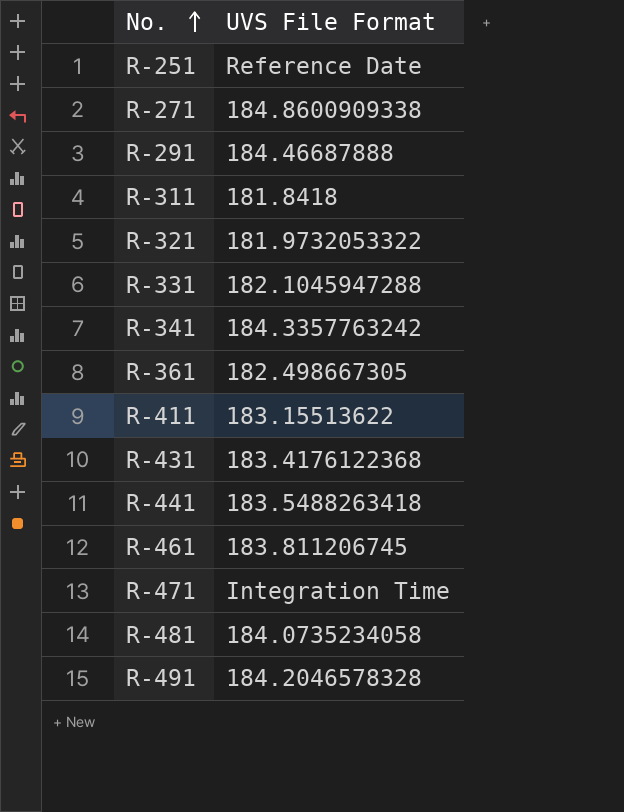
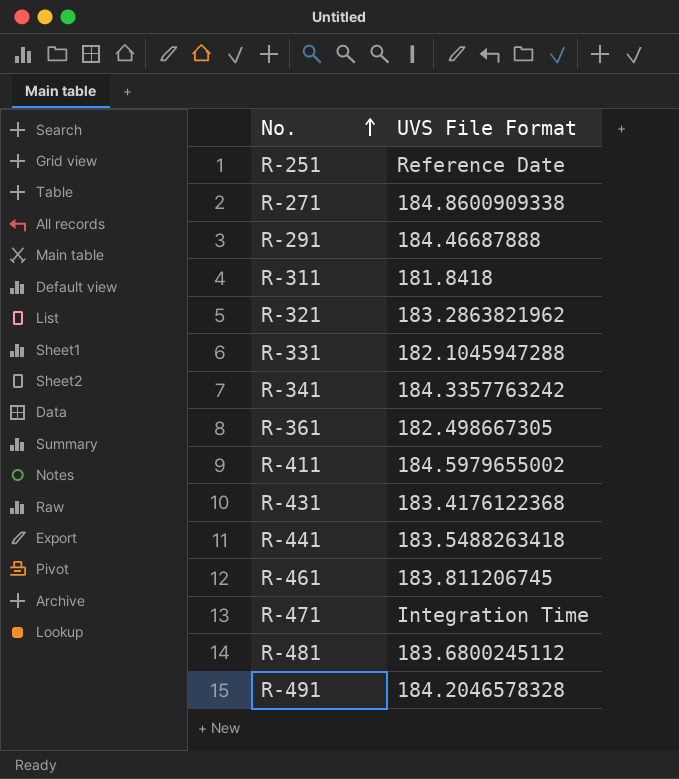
R-321 | UVS File Format: 181.9732053322 -> 183.2863821962
R-411 | UVS File Format: 183.15513622 -> 184.5979655002
R-481 | UVS File Format: 184.0735234058 -> 183.6800245112

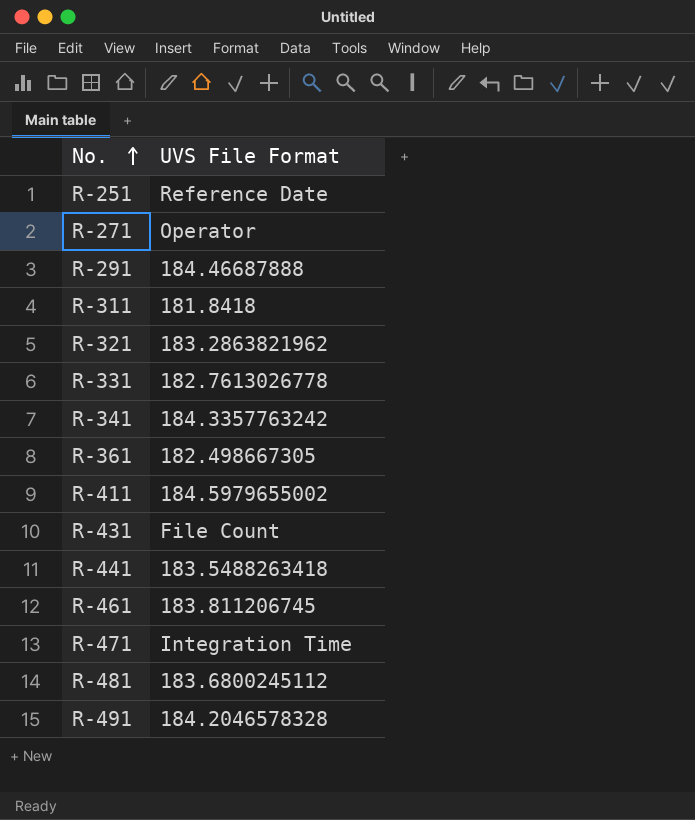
R-271 | UVS File Format: 184.8600909338 -> Operator
R-331 | UVS File Format: 182.1045947288 -> 182.7613026778
R-431 | UVS File Format: 183.4176122368 -> File Count

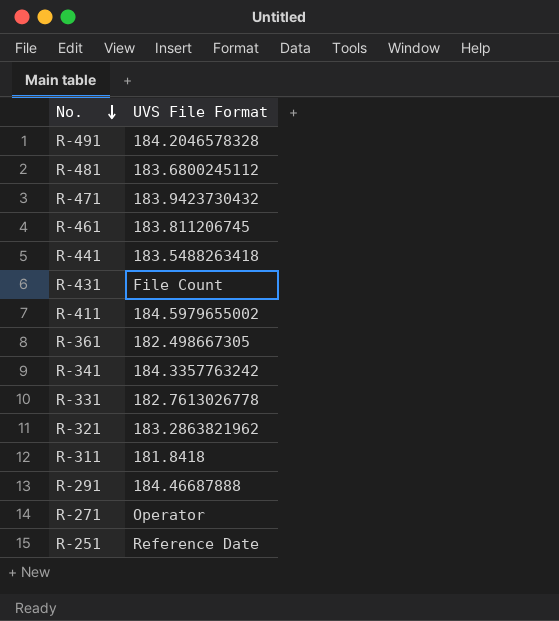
row order: No. ascending -> No. descending
R-471 | UVS File Format: Integration Time -> 183.9423730432

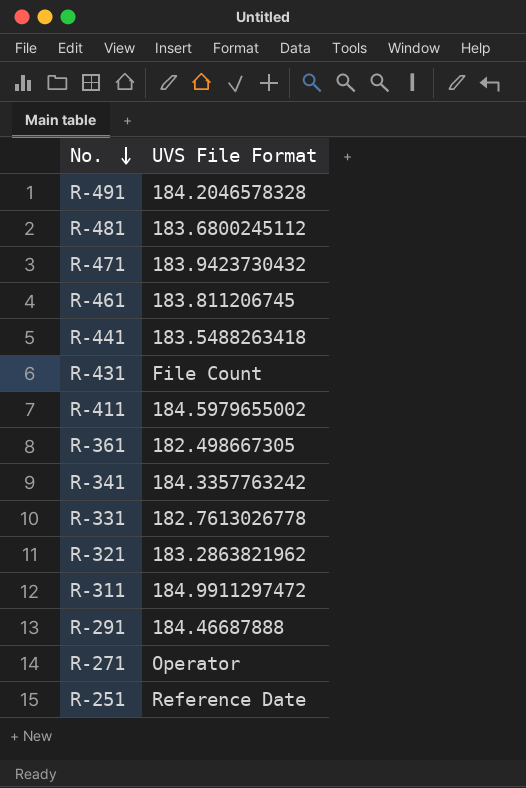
R-311 | UVS File Format: 181.8418 -> 184.9911297472

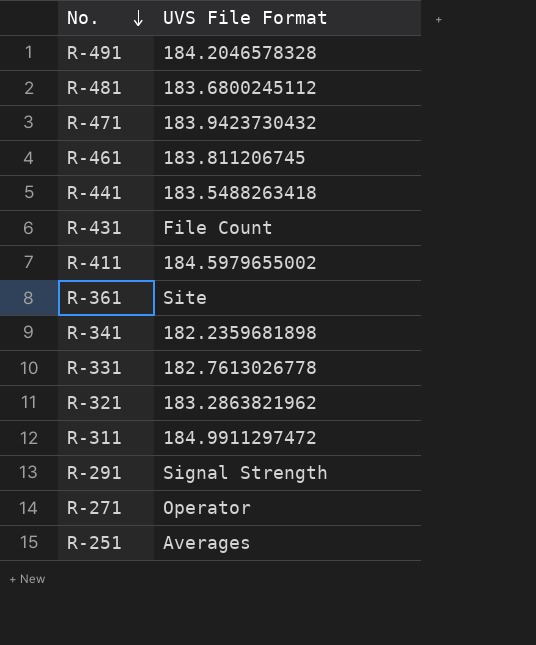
R-361 | UVS File Format: 182.498667305 -> Site
R-341 | UVS File Format: 184.3357763242 -> 182.2359681898
R-291 | UVS File Format: 184.46687888 -> Signal Strength
R-251 | UVS File Format: Reference Date -> Averages

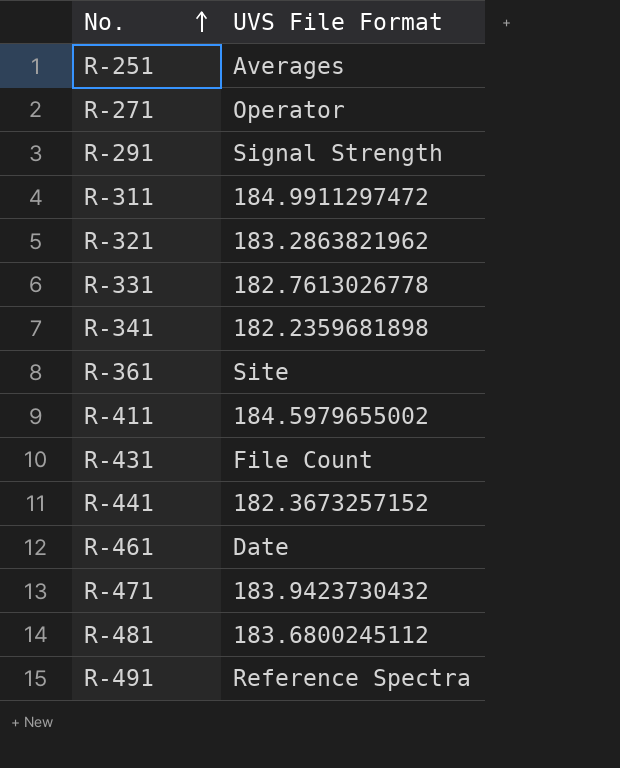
row order: No. descending -> No. ascending
R-441 | UVS File Format: 183.5488263418 -> 182.3673257152
R-461 | UVS File Format: 183.811206745 -> Date
R-491 | UVS File Format: 184.2046578328 -> Reference Spectra

